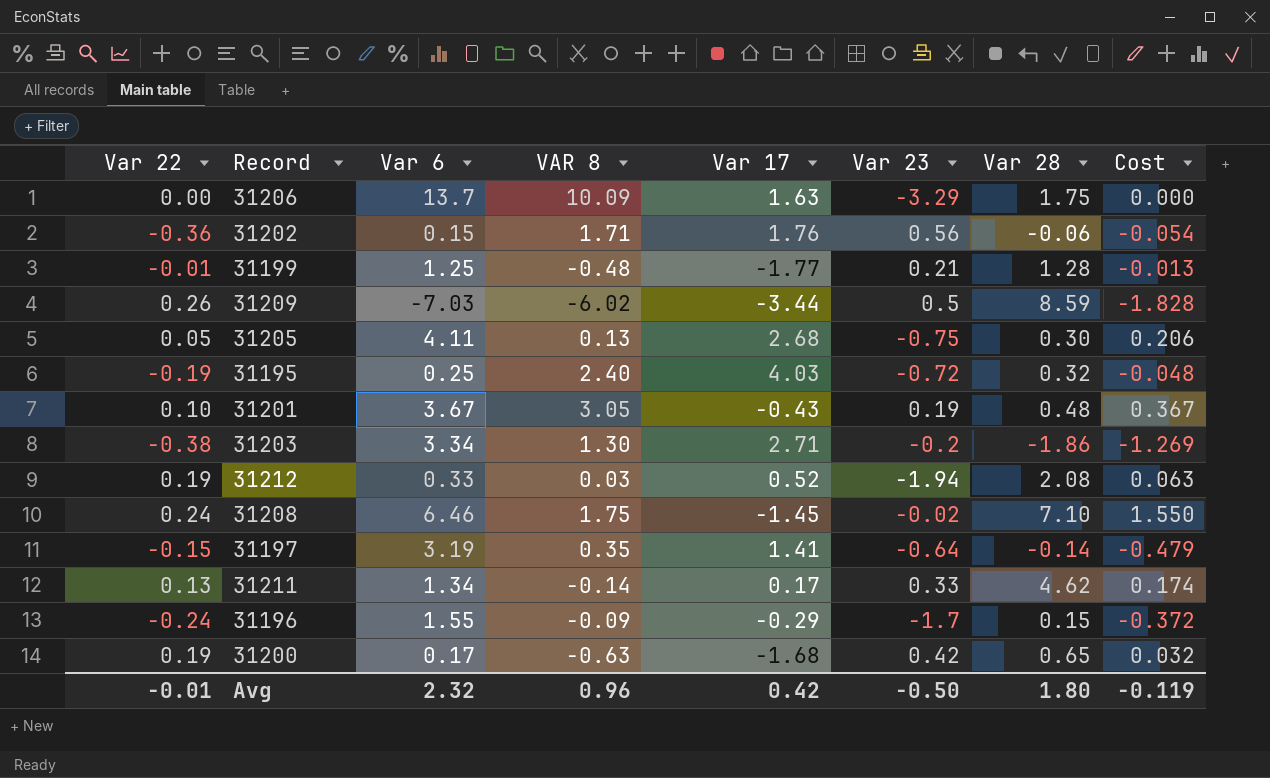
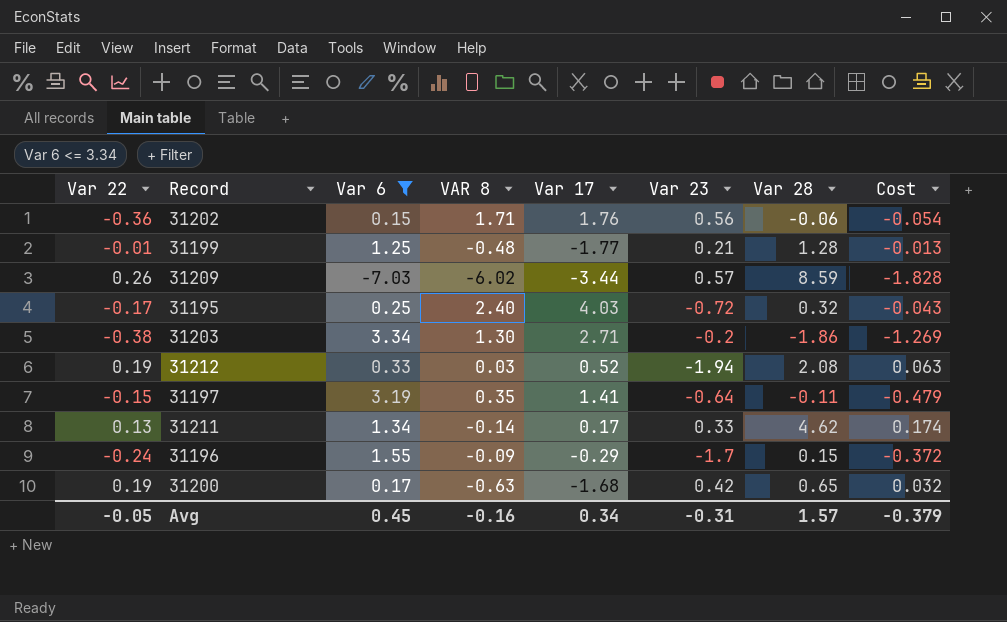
filter: none -> Var 6 <= 3.34
31209 | Var 23: 0.5 -> 0.57
31195 | Var 22: -0.19 -> -0.17
31195 | Cost: -0.048 -> -0.043
31197 | Var 28: -0.14 -> -0.11
Avg | Var 22: -0.01 -> -0.05
Avg | Var 6: 2.32 -> 0.45
Avg | VAR 8: 0.96 -> -0.16
Avg | Var 17: 0.42 -> 0.34
Avg | Var 23: -0.50 -> -0.31
Avg | Var 28: 1.80 -> 1.57
Avg | Cost: -0.119 -> -0.379

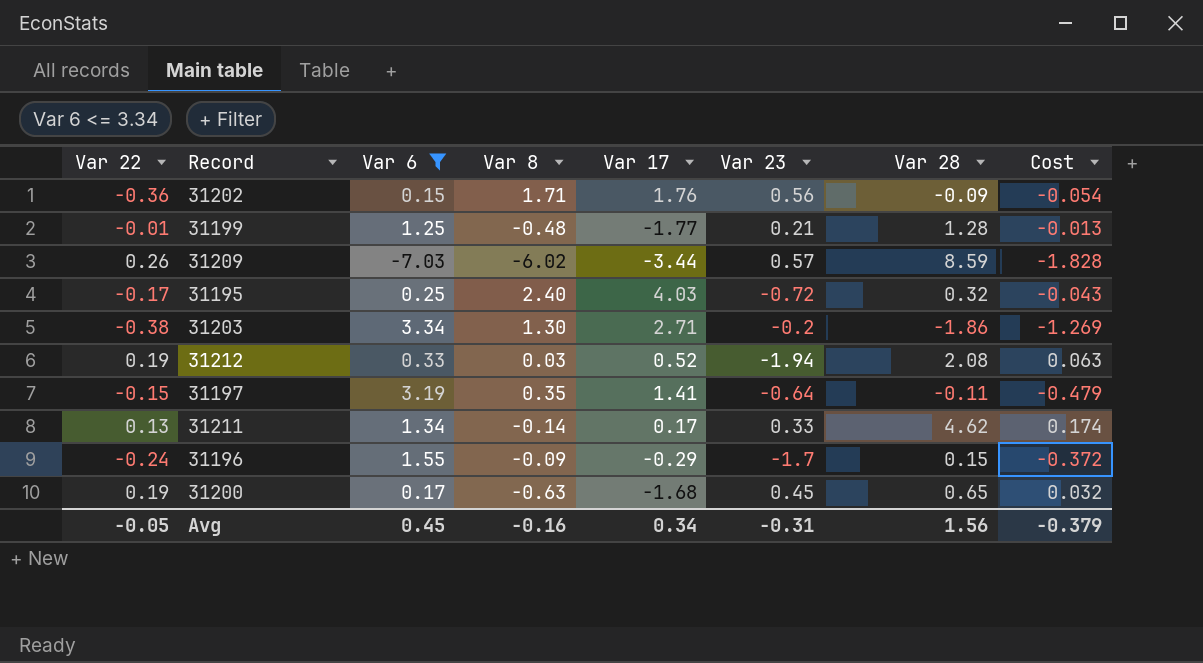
column name: VAR 8 -> Var 8
31202 | Var 28: -0.06 -> -0.09
31200 | Var 23: 0.42 -> 0.45
Avg | Var 28: 1.57 -> 1.56

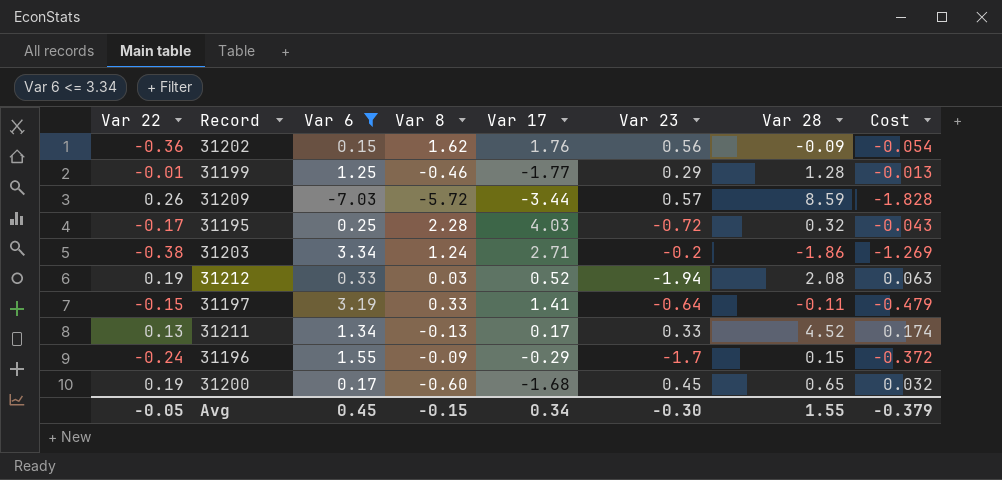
31202 | Var 8: 1.71 -> 1.62
31199 | Var 8: -0.48 -> -0.46
31199 | Var 23: 0.21 -> 0.29
31209 | Var 8: -6.02 -> -5.72
31195 | Var 8: 2.40 -> 2.28
31203 | Var 8: 1.30 -> 1.24
31197 | Var 8: 0.35 -> 0.33
31211 | Var 8: -0.14 -> -0.13
31211 | Var 28: 4.62 -> 4.52
31200 | Var 8: -0.63 -> -0.60
Avg | Var 8: -0.16 -> -0.15
Avg | Var 23: -0.31 -> -0.30
Avg | Var 28: 1.56 -> 1.55

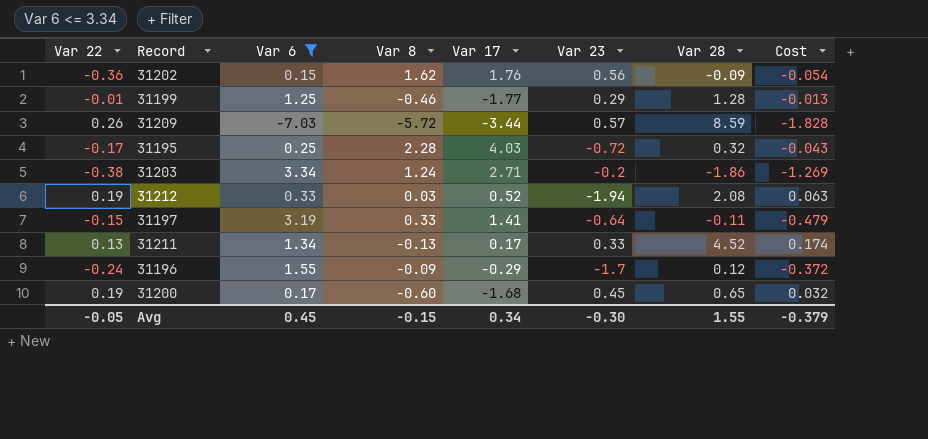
31196 | Var 28: 0.15 -> 0.12

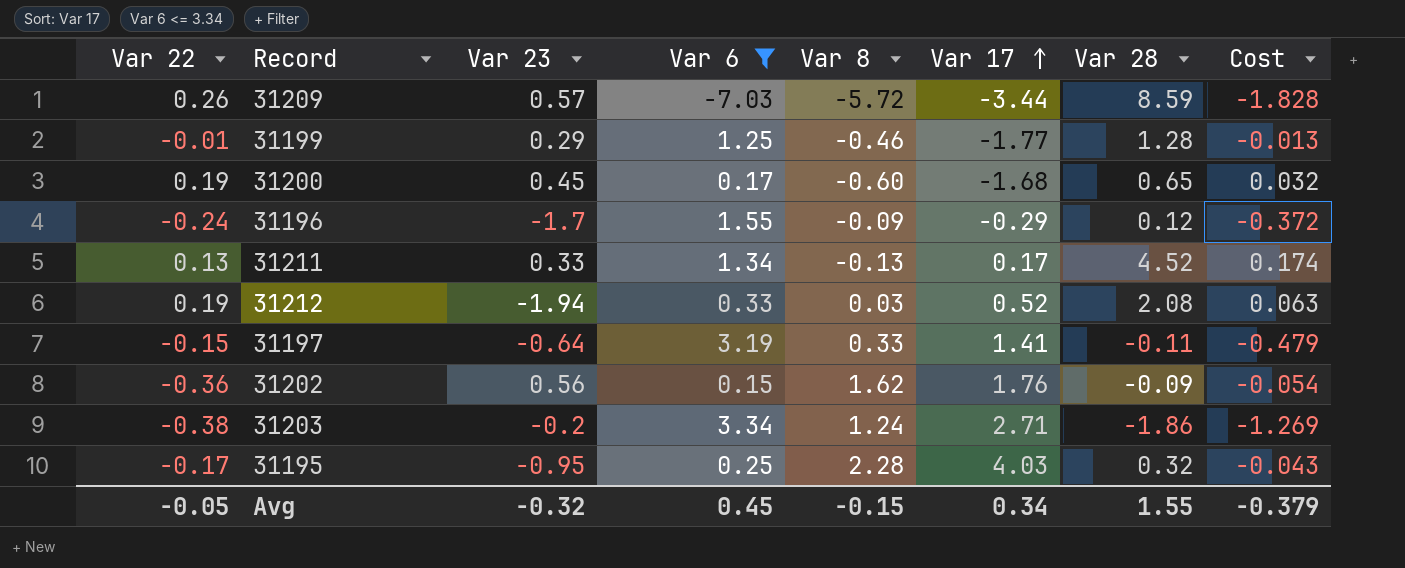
row order: none -> Var 17 ascending
column Var 23 | position: 6 -> 3
31195 | Var 23: -0.72 -> -0.95
Avg | Var 23: -0.30 -> -0.32

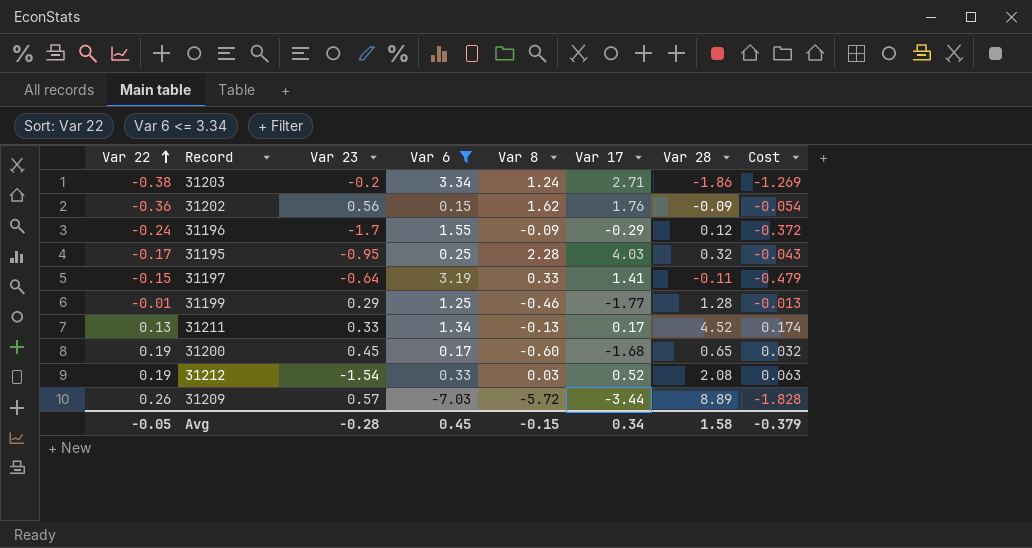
row order: Var 17 ascending -> Var 22 ascending
31212 | Var 23: -1.94 -> -1.54
31209 | Var 28: 8.59 -> 8.89
Avg | Var 23: -0.32 -> -0.28
Avg | Var 28: 1.55 -> 1.58

